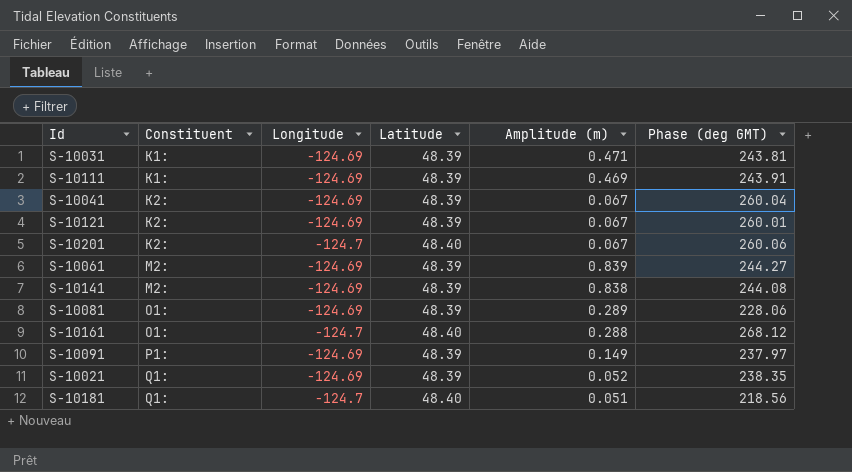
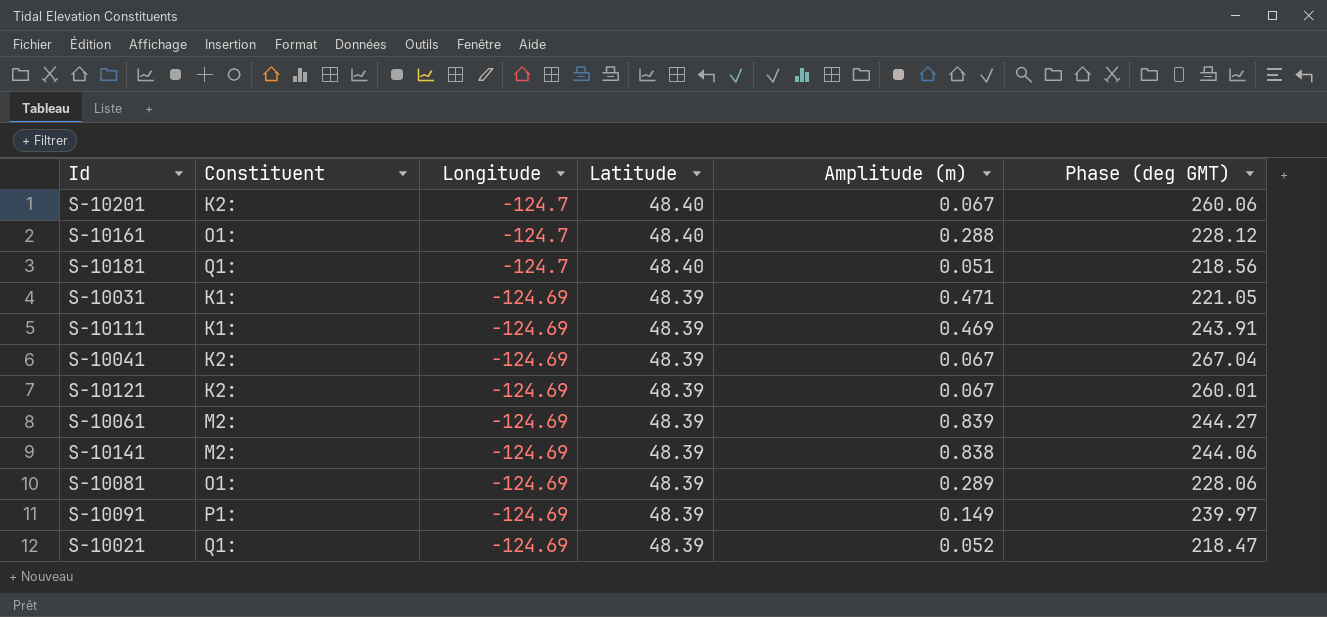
row order: Constituent ascending -> Longitude ascending
S-10161 | Phase (deg GMT): 268.12 -> 228.12
S-10031 | Phase (deg GMT): 243.81 -> 221.05
S-10041 | Phase (deg GMT): 260.04 -> 267.04
S-10141 | Phase (deg GMT): 244.08 -> 244.06
S-10091 | Phase (deg GMT): 237.97 -> 239.97
S-10021 | Phase (deg GMT): 238.35 -> 218.47

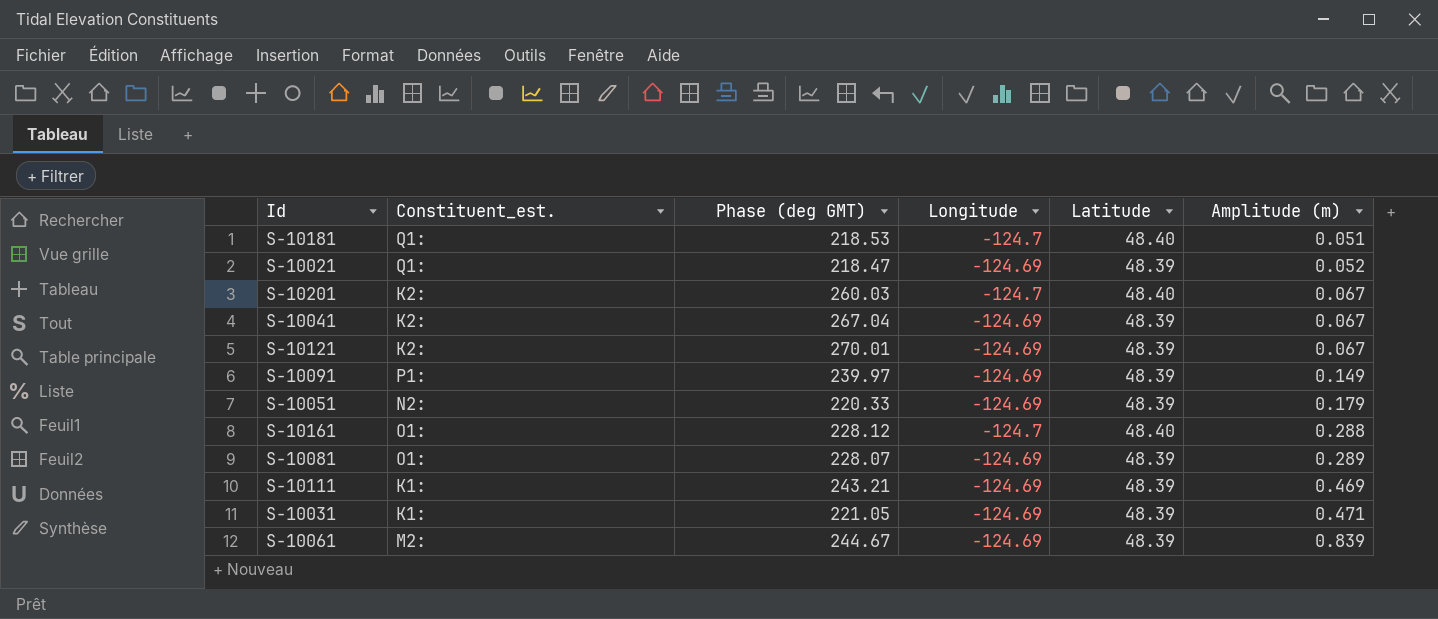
row order: Longitude ascending -> Amplitude (m) ascending
column name: Constituent -> Constituent_est.
column Phase (deg GMT) | position: 6 -> 3
row S-10141: M2: | -124.69 | 48.39 | 0.838 | 244.06 -> none
S-10181 | Phase (deg GMT): 218.56 -> 218.53
S-10201 | Phase (deg GMT): 260.06 -> 260.03
S-10121 | Phase (deg GMT): 260.01 -> 270.01
row S-10051: none -> N2: | 220.33 | -124.69 | 48.39 | 0.179
S-10081 | Phase (deg GMT): 228.06 -> 228.07
S-10111 | Phase (deg GMT): 243.91 -> 243.21
S-10061 | Phase (deg GMT): 244.27 -> 244.67

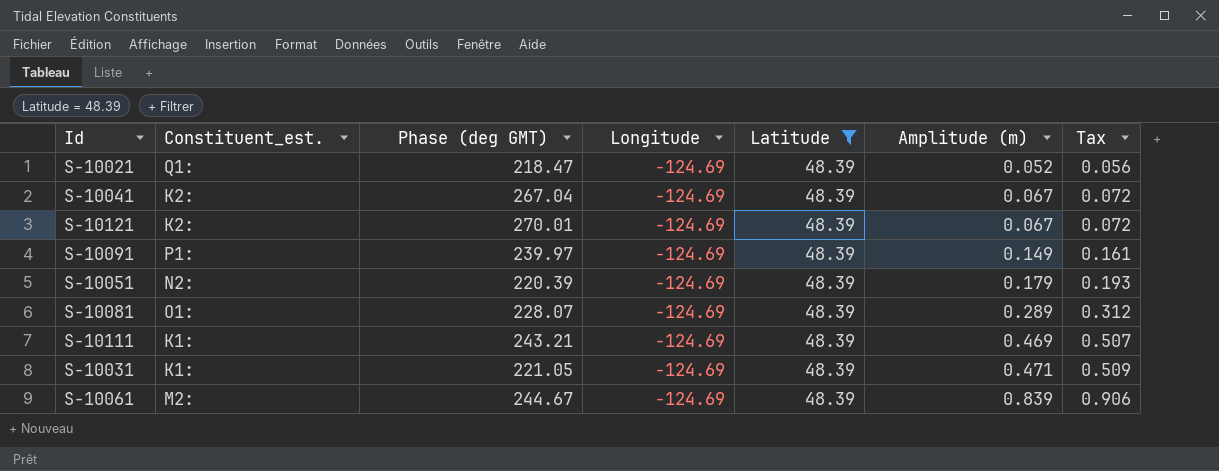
filter: none -> Latitude = 48.39
column Tax | formula: none -> [Amplitude (m)] * 1.08
S-10051 | Phase (deg GMT): 220.33 -> 220.39

